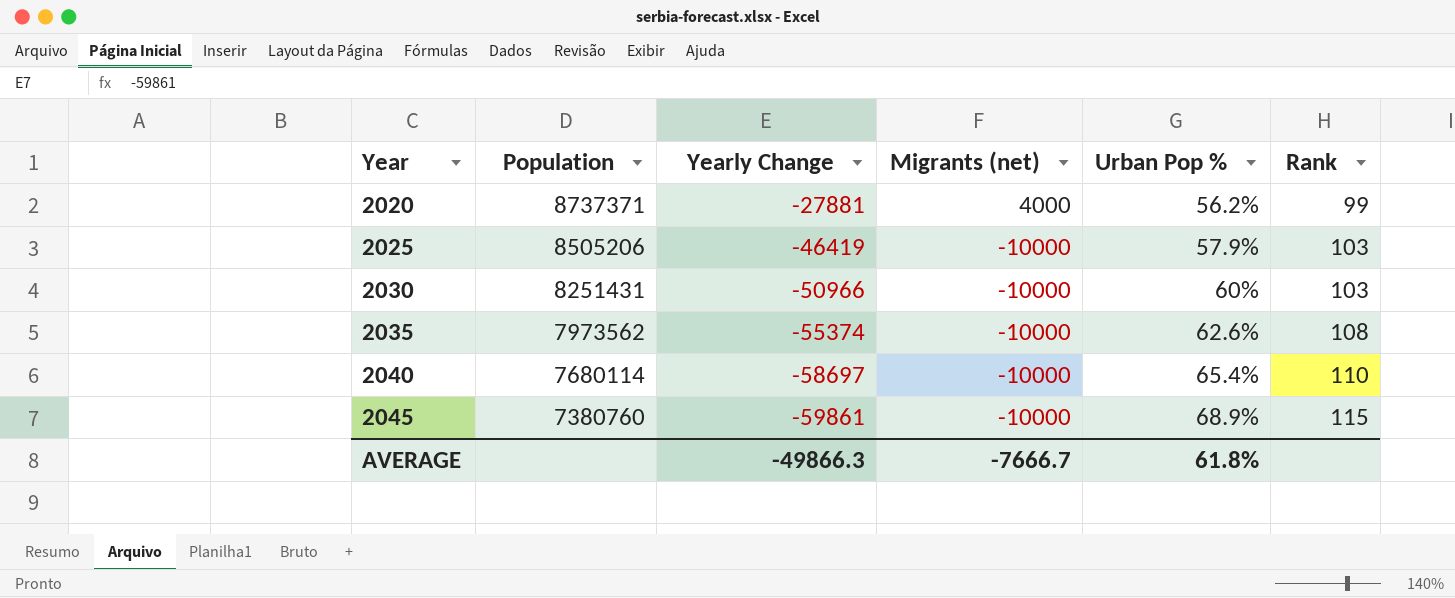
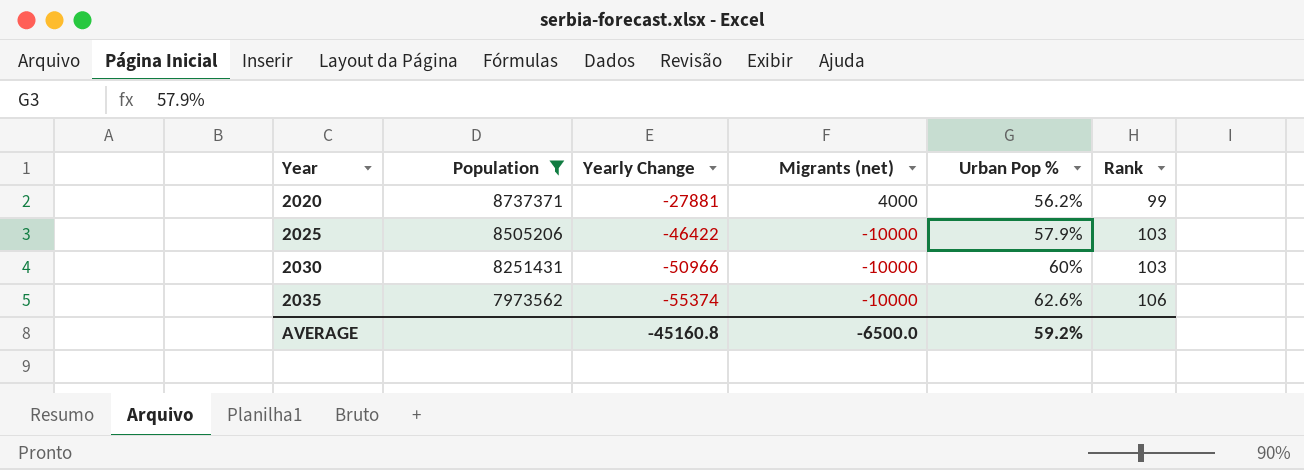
filter: none -> Population >= 7973562
2025 | Yearly Change: -46419 -> -46422
2035 | Rank: 108 -> 106
AVERAGE | Yearly Change: -49866.3 -> -45160.8
AVERAGE | Migrants (net): -7666.7 -> -6500.0
AVERAGE | Urban Pop %: 61.8% -> 59.2%

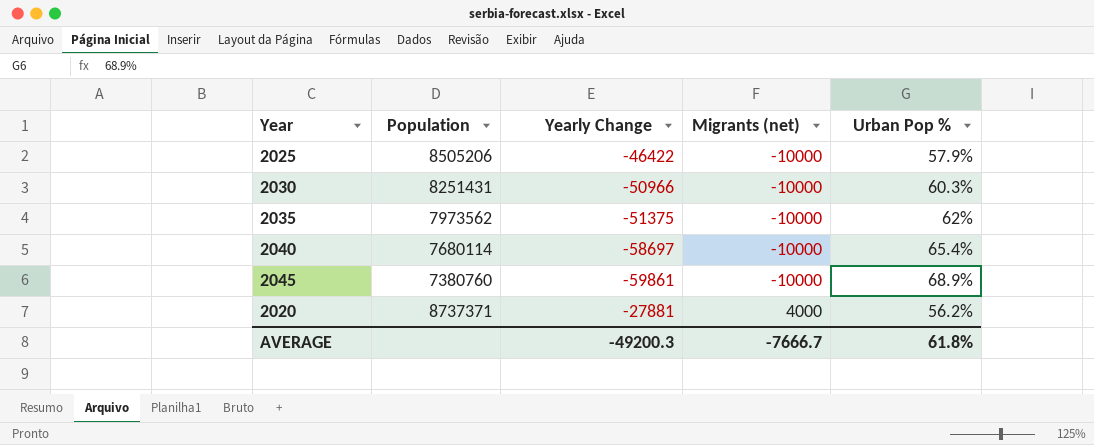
filter: Population >= 7973562 -> none
row order: Year ascending -> Migrants (net) ascending
column Rank | position: 6 -> none
2030 | Urban Pop %: 60% -> 60.3%
2035 | Yearly Change: -55374 -> -51375
2035 | Urban Pop %: 62.6% -> 62%
AVERAGE | Yearly Change: -45160.8 -> -49200.3
AVERAGE | Migrants (net): -6500.0 -> -7666.7
AVERAGE | Urban Pop %: 59.2% -> 61.8%

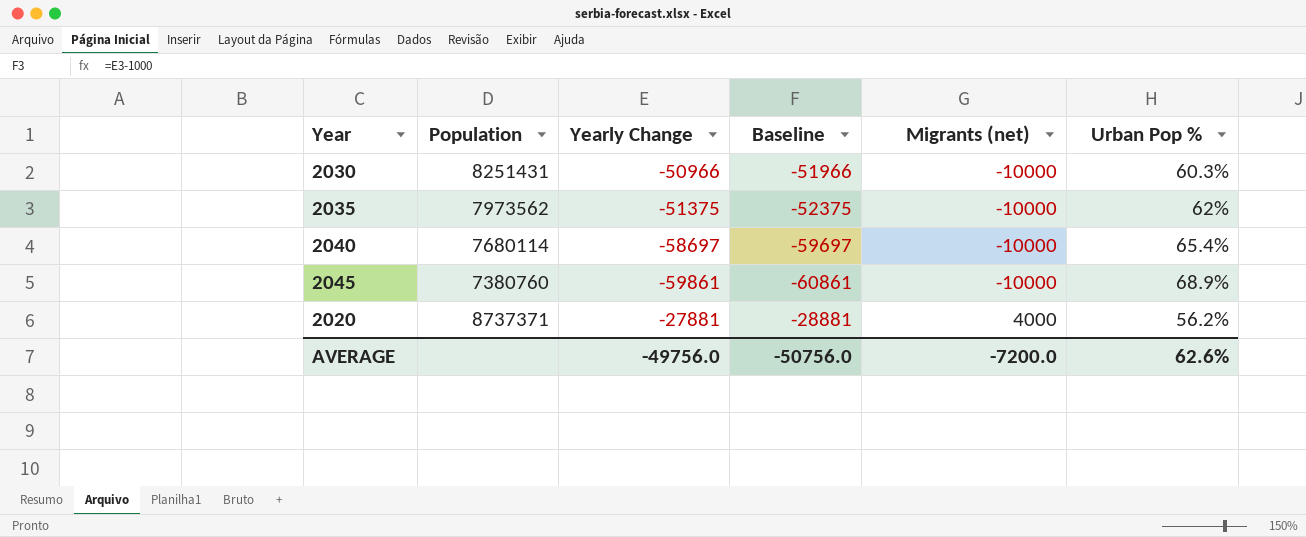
column Baseline | formula: none -> [Yearly Change] - 1000
row 2025: 8505206 | -46422 | -10000 | 57.9% -> none
AVERAGE | Yearly Change: -49200.3 -> -49756.0
AVERAGE | Migrants (net): -7666.7 -> -7200.0
AVERAGE | Urban Pop %: 61.8% -> 62.6%

